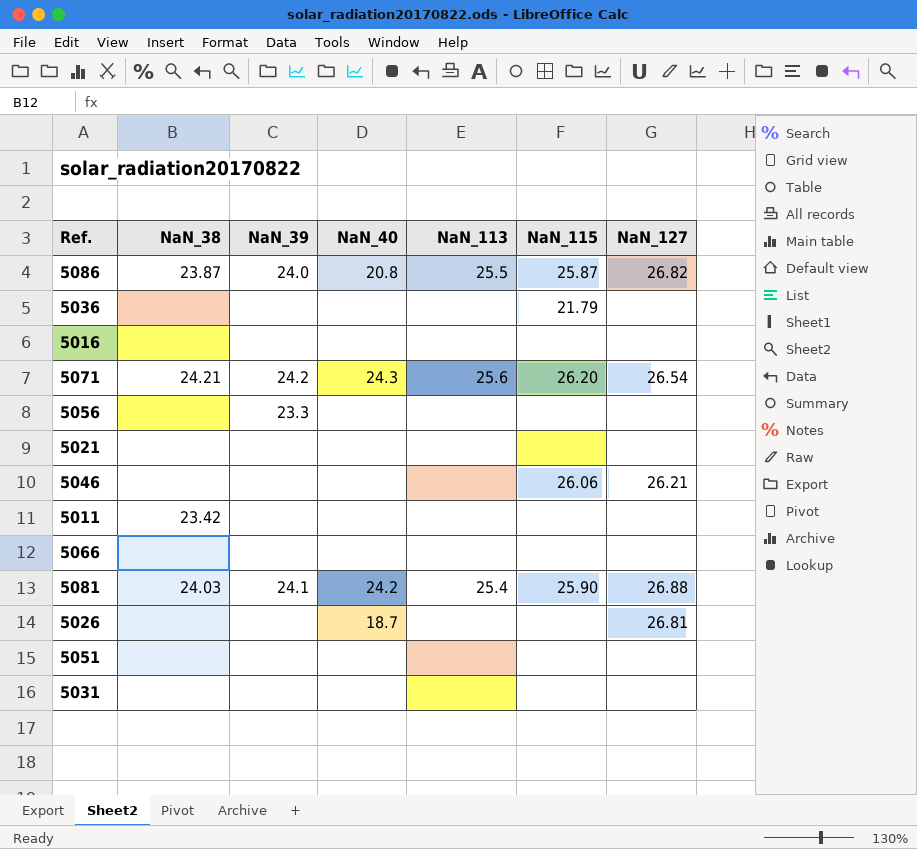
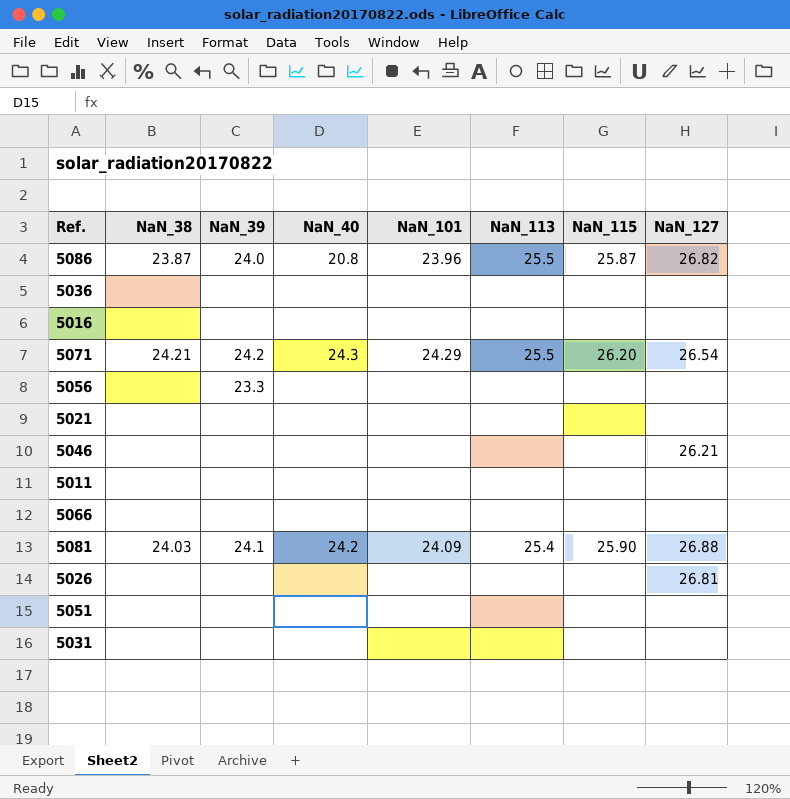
column NaN_101 | position: none -> 5
5036 | NaN_115: 21.79 -> none
5071 | NaN_113: 25.6 -> 25.5
5046 | NaN_115: 26.06 -> none
5011 | NaN_38: 23.42 -> none
5026 | NaN_40: 18.7 -> none

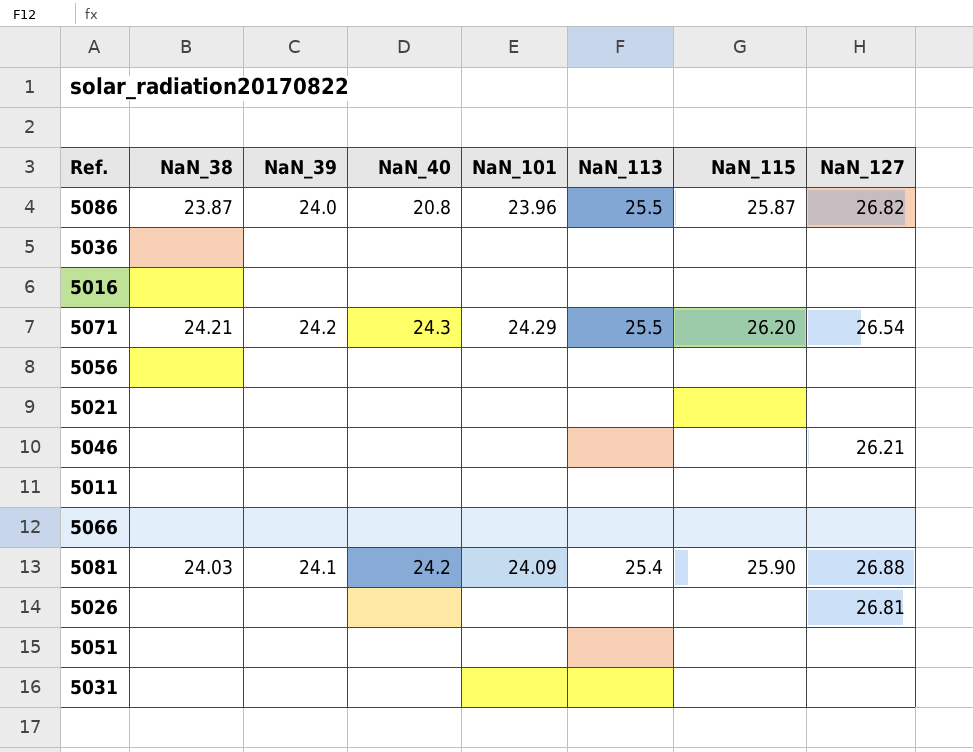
5056 | NaN_39: 23.3 -> none

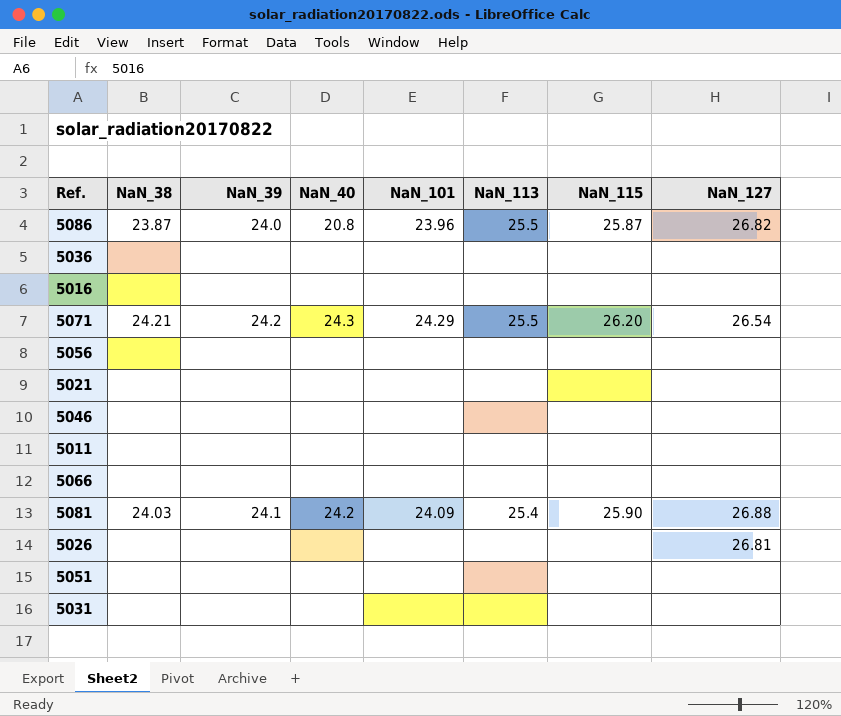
5046 | NaN_127: 26.21 -> none

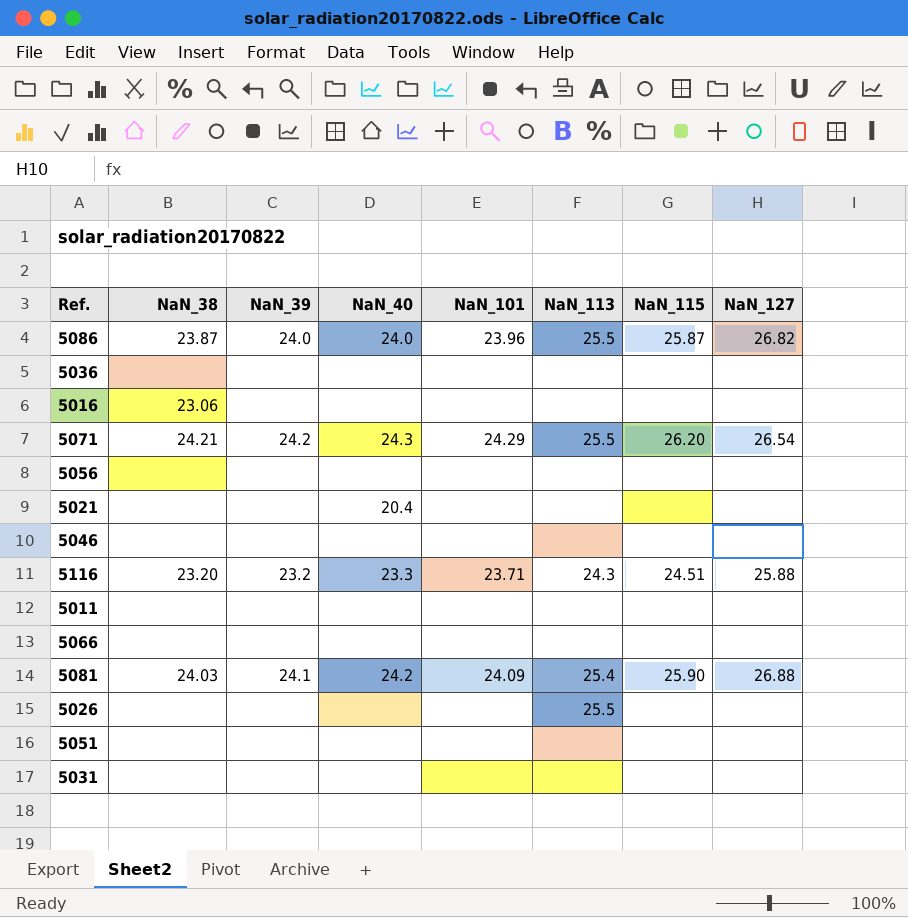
5086 | NaN_40: 20.8 -> 24.0
5016 | NaN_38: none -> 23.06
5021 | NaN_40: none -> 20.4
row 5116: none -> 23.20 | 23.2 | 23.3 | 23.71 | 24.3 | 24.51 | 25.88
5026 | NaN_113: none -> 25.5
5026 | NaN_127: 26.81 -> none

